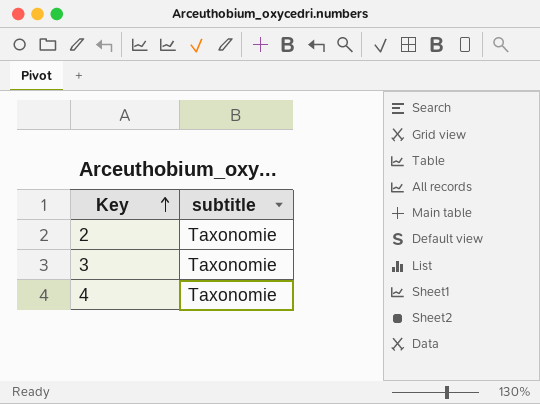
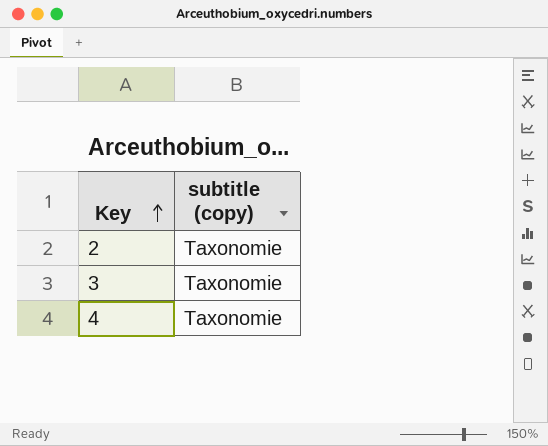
column name: subtitle -> subtitle (copy)

